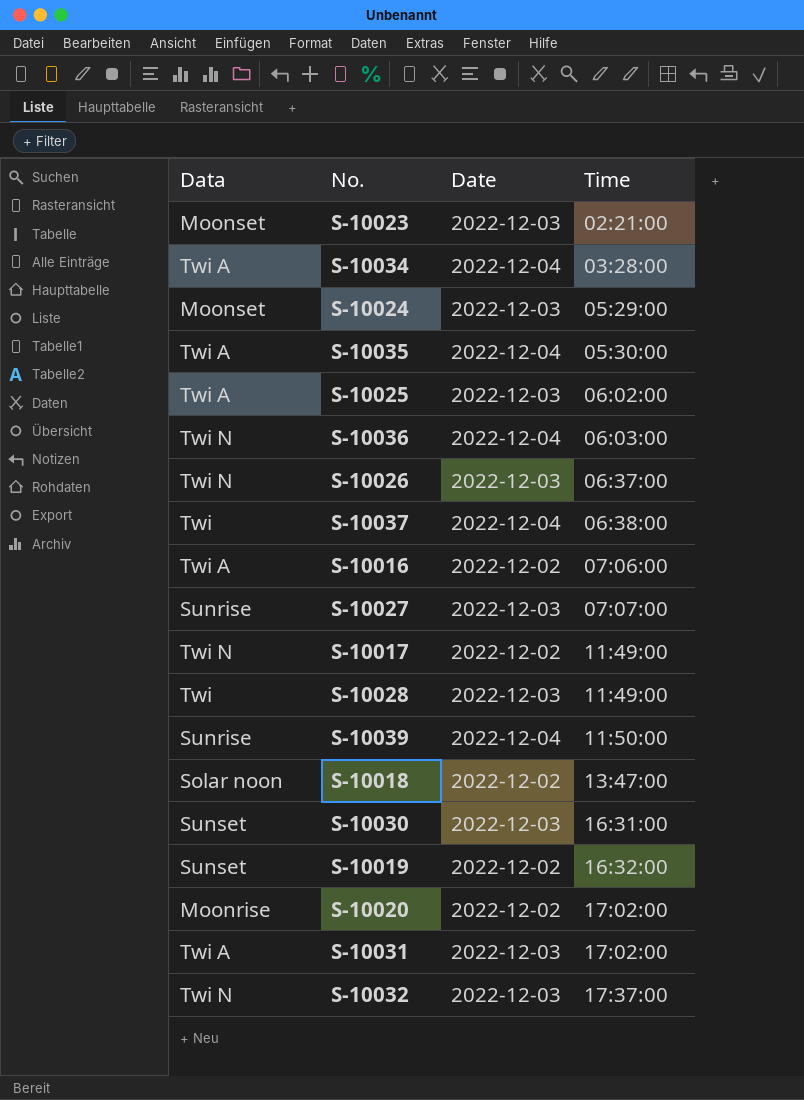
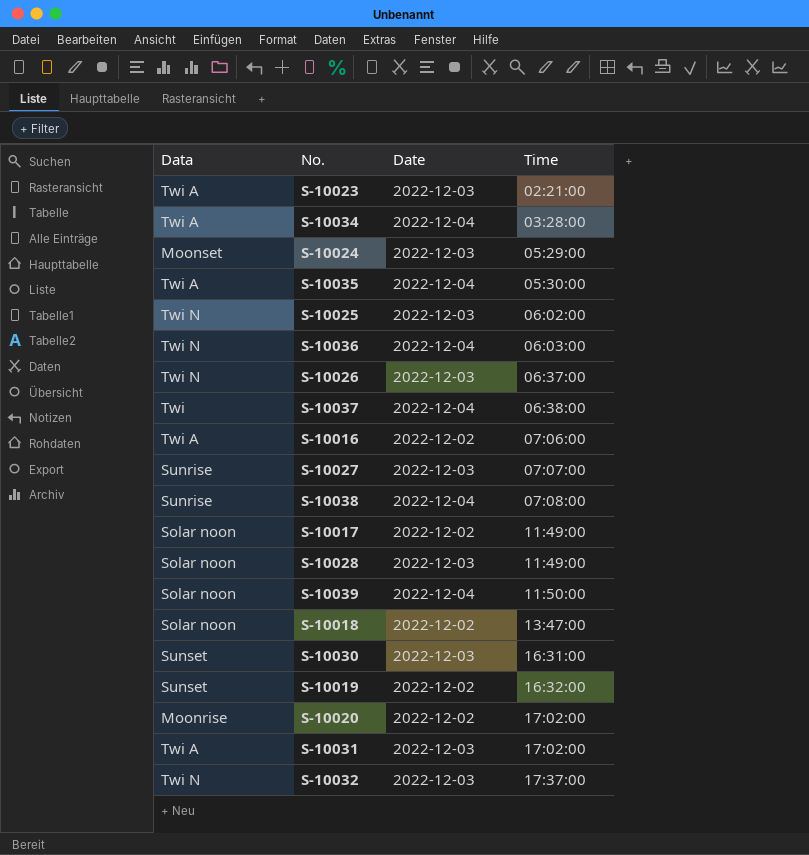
S-10023 | Data: Moonset -> Twi A
S-10025 | Data: Twi A -> Twi N
row S-10038: none -> Sunrise | 2022-12-04 | 07:08:00
S-10017 | Data: Twi N -> Solar noon
S-10028 | Data: Twi -> Solar noon
S-10039 | Data: Sunrise -> Solar noon

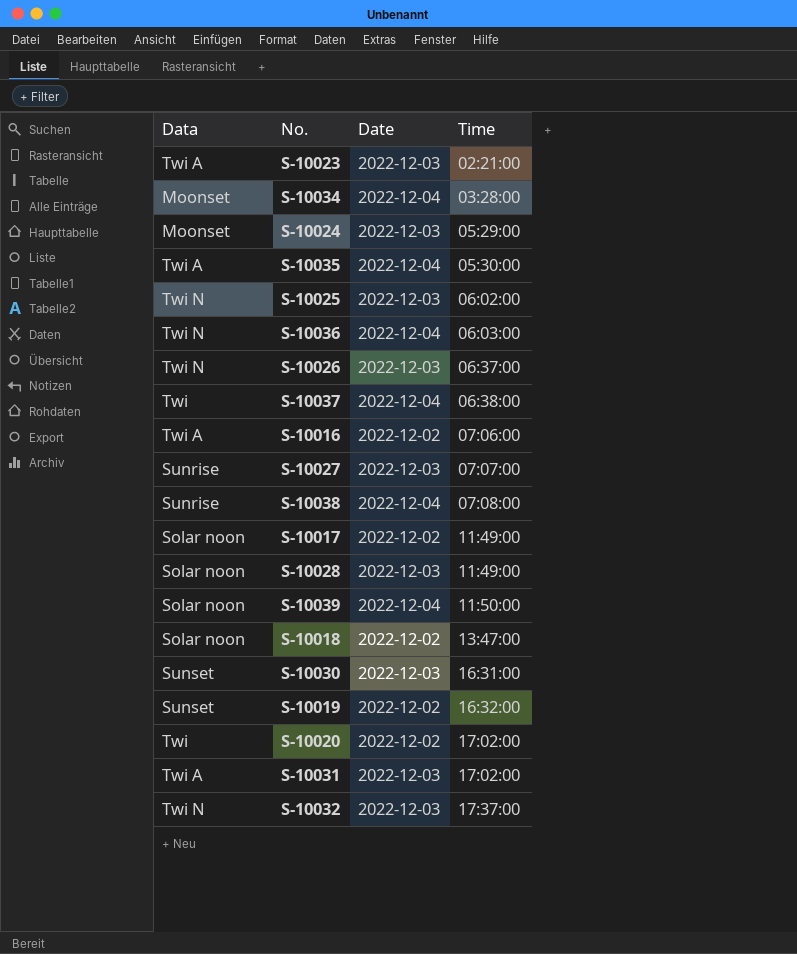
S-10034 | Data: Twi A -> Moonset
S-10020 | Data: Moonrise -> Twi

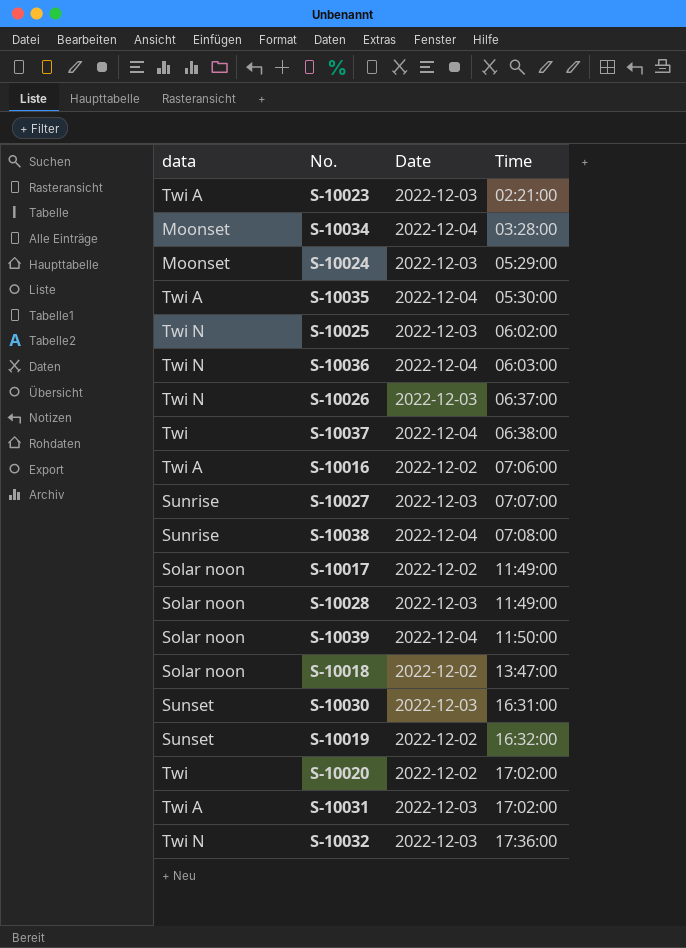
column name: Data -> data
S-10032 | Time: 17:37:00 -> 17:36:00

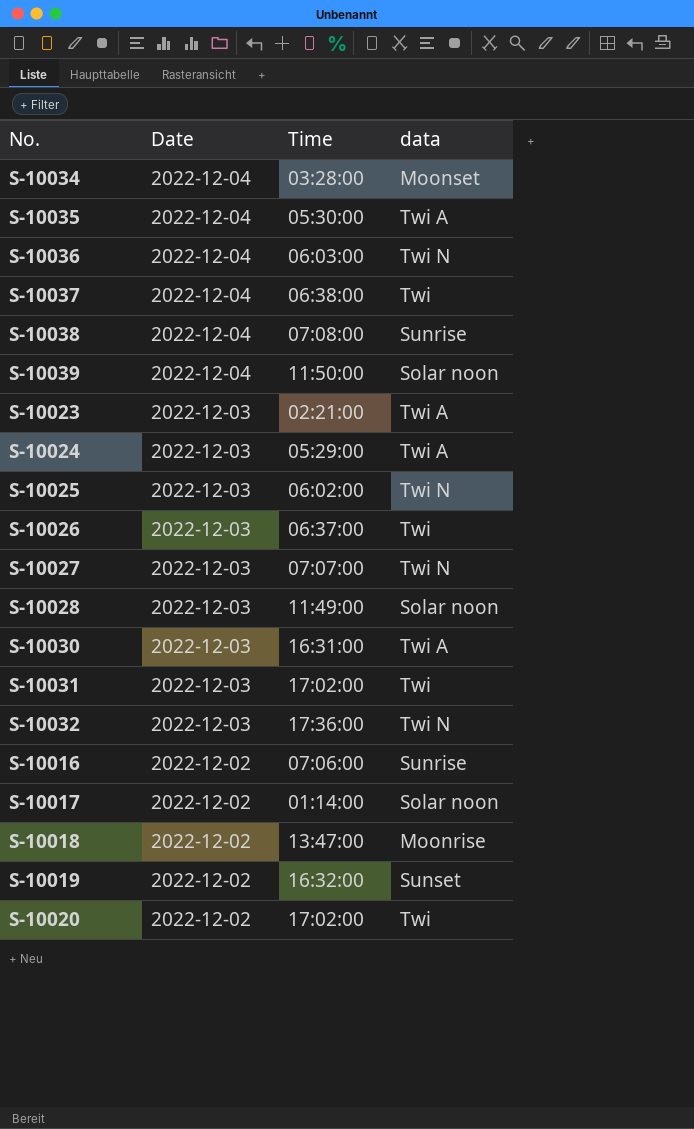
row order: Time ascending -> Date descending
column data | position: 1 -> 4
S-10024 | data: Moonset -> Twi A
S-10026 | data: Twi N -> Twi
S-10027 | data: Sunrise -> Twi N
S-10030 | data: Sunset -> Twi A
S-10031 | data: Twi A -> Twi
S-10016 | data: Twi A -> Sunrise
S-10017 | Time: 11:49:00 -> 01:14:00
S-10018 | data: Solar noon -> Moonrise

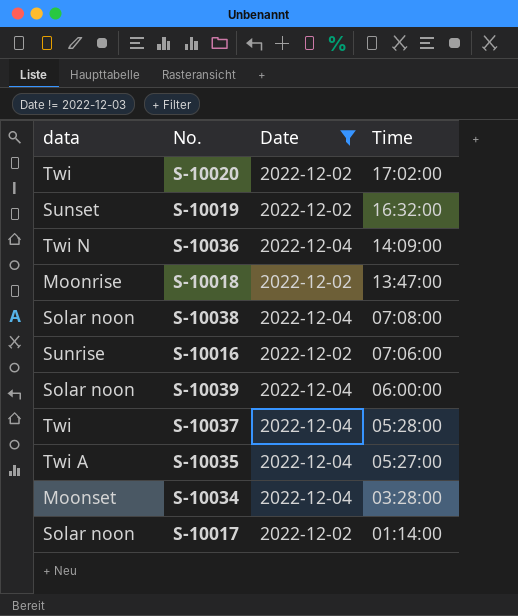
filter: none -> Date != 2022-12-03
row order: Date descending -> Time descending
column data | position: 4 -> 1
S-10036 | Time: 06:03:00 -> 14:09:00
S-10038 | data: Sunrise -> Solar noon
S-10039 | Time: 11:50:00 -> 06:00:00
S-10037 | Time: 06:38:00 -> 05:28:00
S-10035 | Time: 05:30:00 -> 05:27:00

